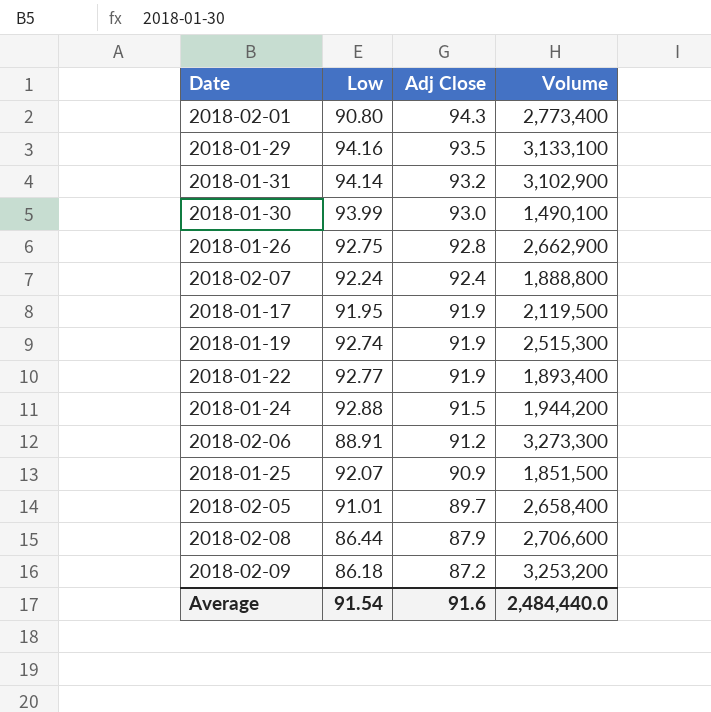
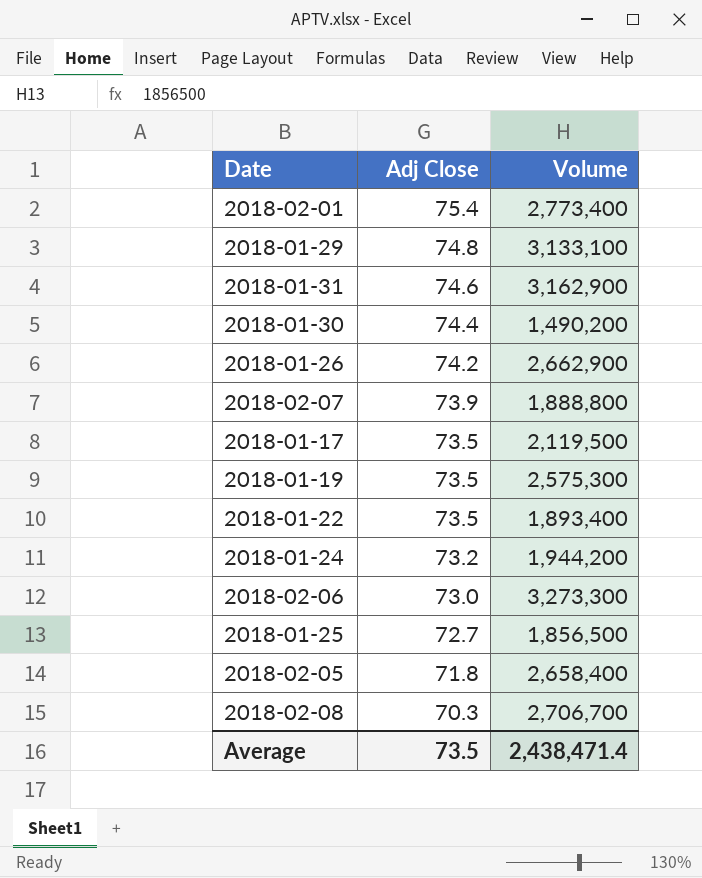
column Low | position: 2 -> none
row 2018-02-09: 86.18 | 87.2 | 3,253,200 -> none
2018-02-01 | Adj Close: 94.3 -> 75.4
2018-01-29 | Adj Close: 93.5 -> 74.8
2018-01-31 | Adj Close: 93.2 -> 74.6
2018-01-31 | Volume: 3,102,900 -> 3,162,900
2018-01-30 | Adj Close: 93.0 -> 74.4
2018-01-30 | Volume: 1,490,100 -> 1,490,200
2018-01-26 | Adj Close: 92.8 -> 74.2
2018-02-07 | Adj Close: 92.4 -> 73.9
2018-01-17 | Adj Close: 91.9 -> 73.5
2018-01-19 | Adj Close: 91.9 -> 73.5
2018-01-19 | Volume: 2,515,300 -> 2,575,300
2018-01-22 | Adj Close: 91.9 -> 73.5
2018-01-24 | Adj Close: 91.5 -> 73.2
2018-02-06 | Adj Close: 91.2 -> 73.0
2018-01-25 | Adj Close: 90.9 -> 72.7
2018-01-25 | Volume: 1,851,500 -> 1,856,500
2018-02-05 | Adj Close: 89.7 -> 71.8
2018-02-08 | Adj Close: 87.9 -> 70.3
2018-02-08 | Volume: 2,706,600 -> 2,706,700
Average | Adj Close: 91.6 -> 73.5
Average | Volume: 2,484,440.0 -> 2,438,471.4

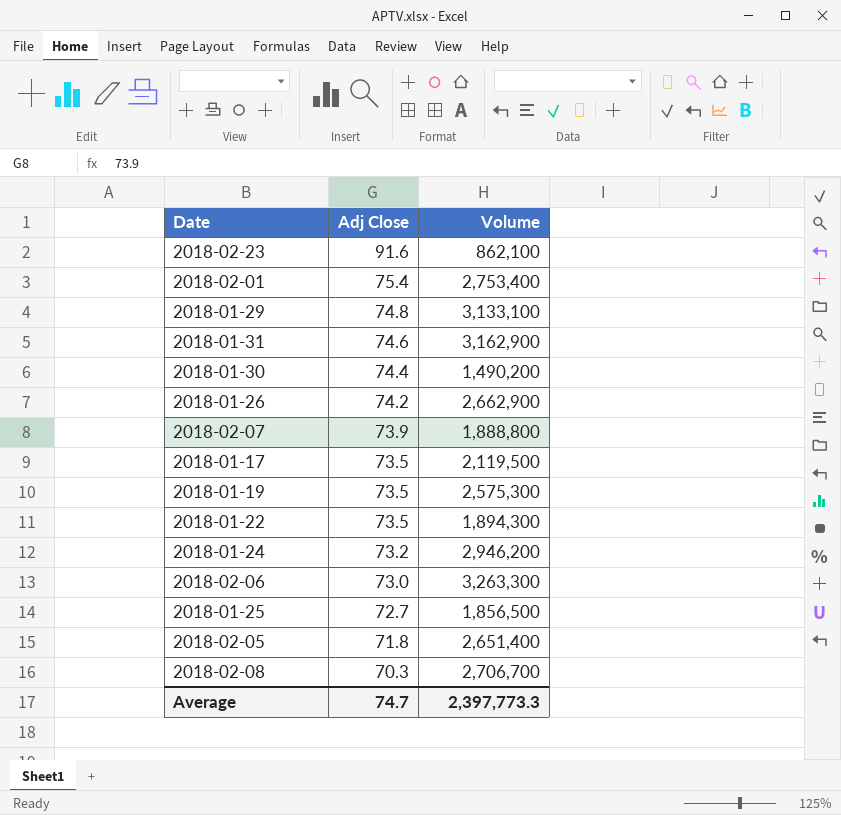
row 2018-02-23: none -> 91.6 | 862,100
2018-02-01 | Volume: 2,773,400 -> 2,753,400
2018-01-22 | Volume: 1,893,400 -> 1,894,300
2018-01-24 | Volume: 1,944,200 -> 2,946,200
2018-02-06 | Volume: 3,273,300 -> 3,263,300
2018-02-05 | Volume: 2,658,400 -> 2,651,400
Average | Adj Close: 73.5 -> 74.7
Average | Volume: 2,438,471.4 -> 2,397,773.3

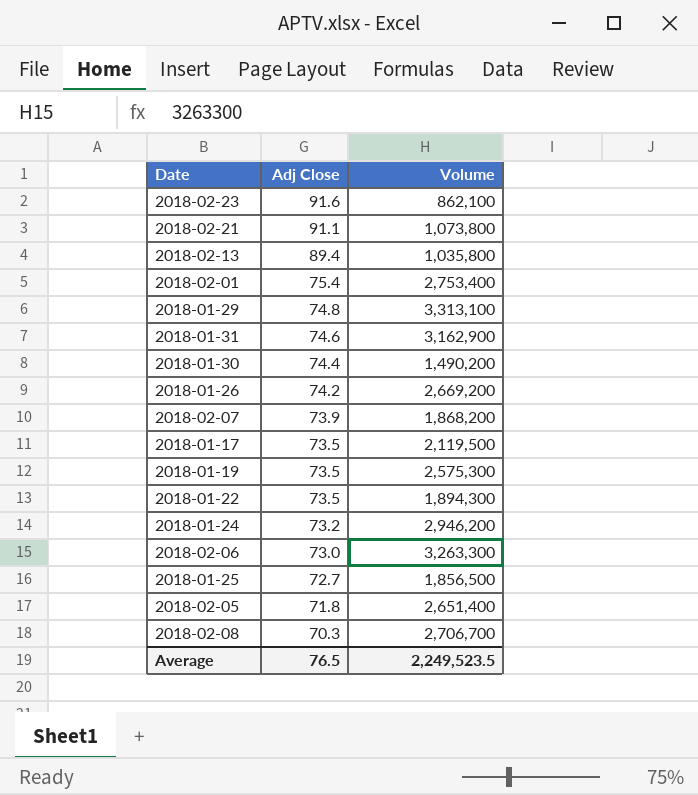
row 2018-02-21: none -> 91.1 | 1,073,800
row 2018-02-13: none -> 89.4 | 1,035,800
2018-01-29 | Volume: 3,133,100 -> 3,313,100
2018-01-26 | Volume: 2,662,900 -> 2,669,200
2018-02-07 | Volume: 1,888,800 -> 1,868,200
Average | Adj Close: 74.7 -> 76.5
Average | Volume: 2,397,773.3 -> 2,249,523.5

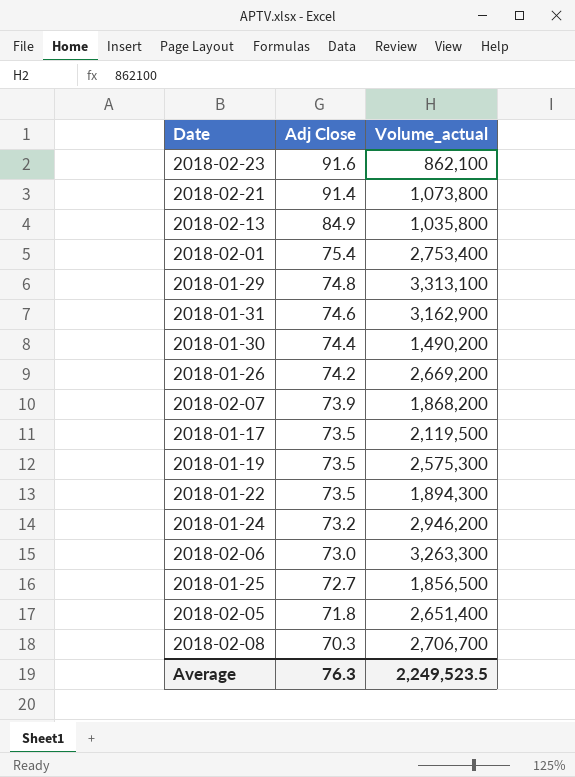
column name: Volume -> Volume_actual
2018-02-21 | Adj Close: 91.1 -> 91.4
2018-02-13 | Adj Close: 89.4 -> 84.9
Average | Adj Close: 76.5 -> 76.3

